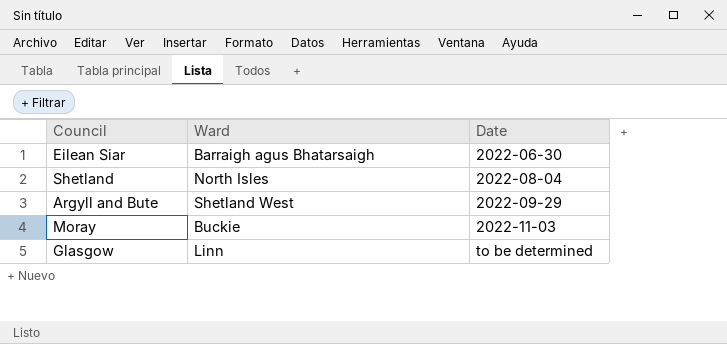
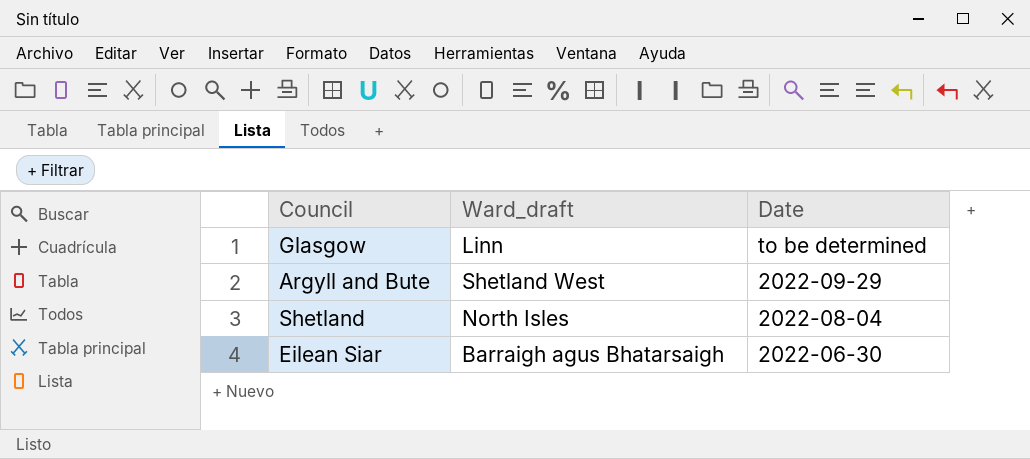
row order: Date ascending -> Date descending
column name: Ward -> Ward_draft
row Moray: Buckie | 2022-11-03 -> none

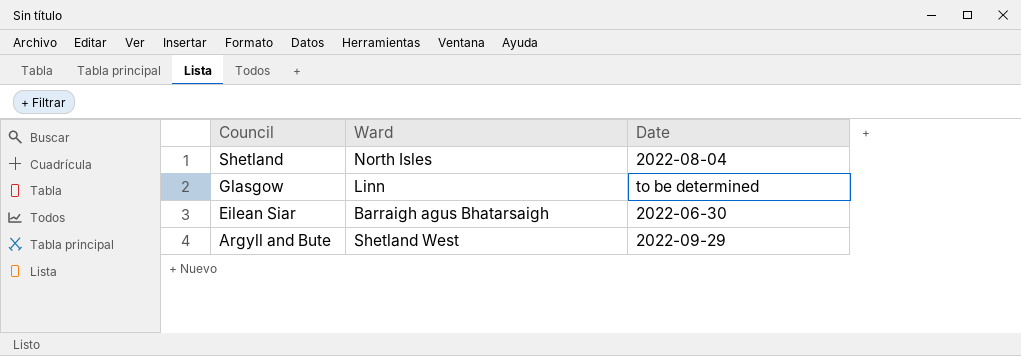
row order: Date descending -> Council descending
column name: Ward_draft -> Ward

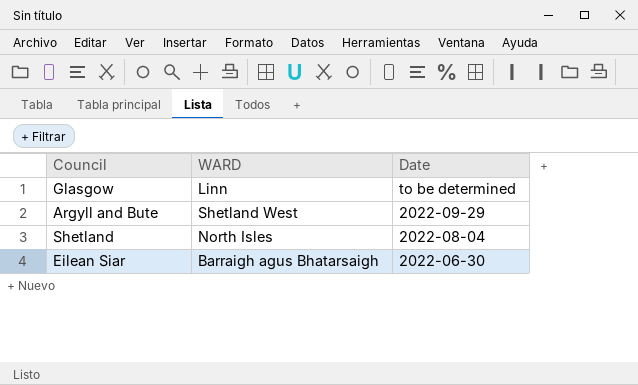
row order: Council descending -> Date descending
column name: Ward -> WARD

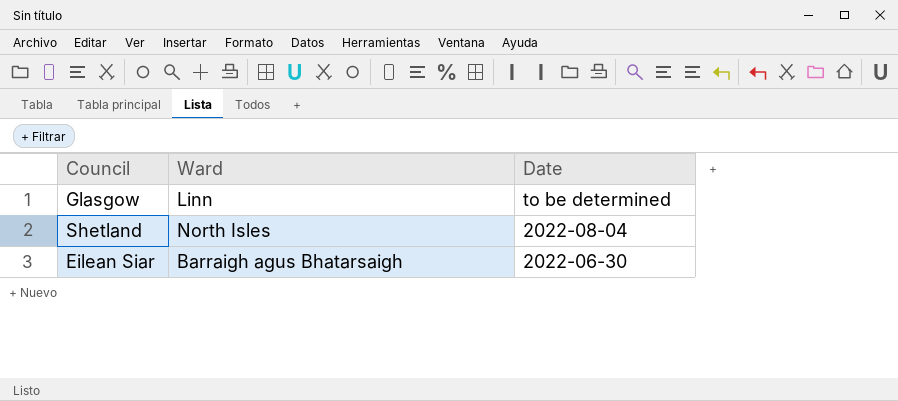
column name: WARD -> Ward
row Argyll and Bute: Shetland West | 2022-09-29 -> none

